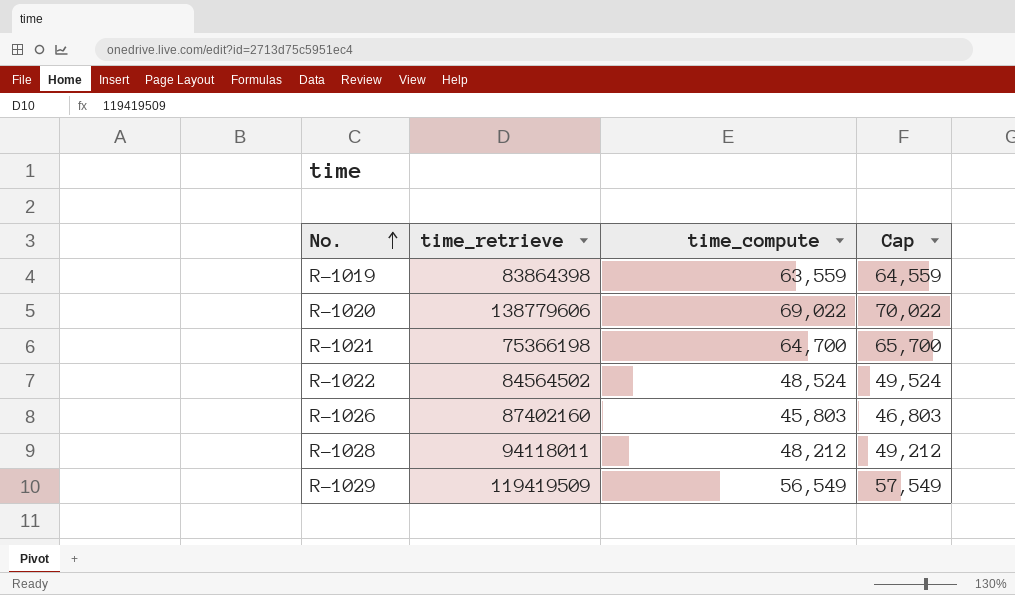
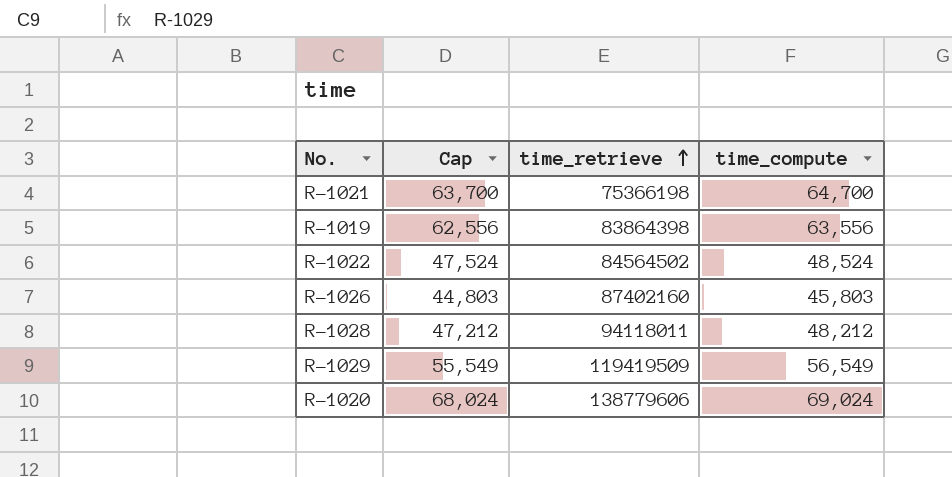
row order: No. ascending -> time_retrieve ascending
column Cap | formula: [time_compute] + 1000 -> [time_compute] - 1000
column Cap | position: 4 -> 2
R-1019 | time_compute: 63,559 -> 63,556
R-1020 | time_compute: 69,022 -> 69,024

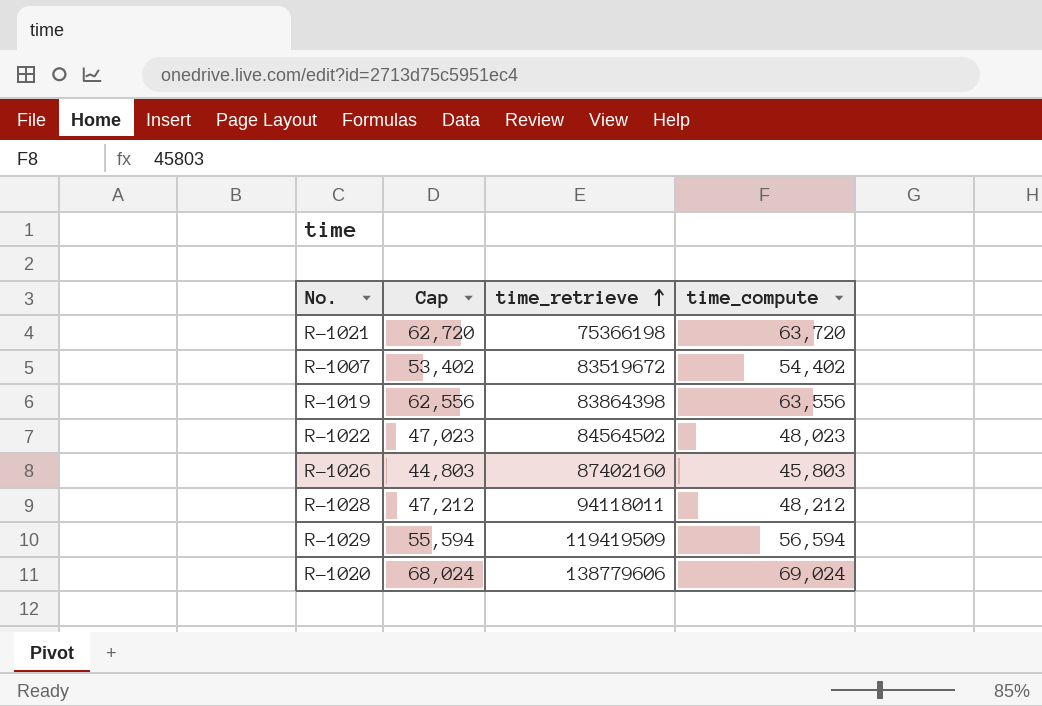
R-1021 | Cap: 63,700 -> 62,720
R-1021 | time_compute: 64,700 -> 63,720
row R-1007: none -> 53,402 | 83519672 | 54,402
R-1022 | Cap: 47,524 -> 47,023
R-1022 | time_compute: 48,524 -> 48,023
R-1029 | Cap: 55,549 -> 55,594
R-1029 | time_compute: 56,549 -> 56,594

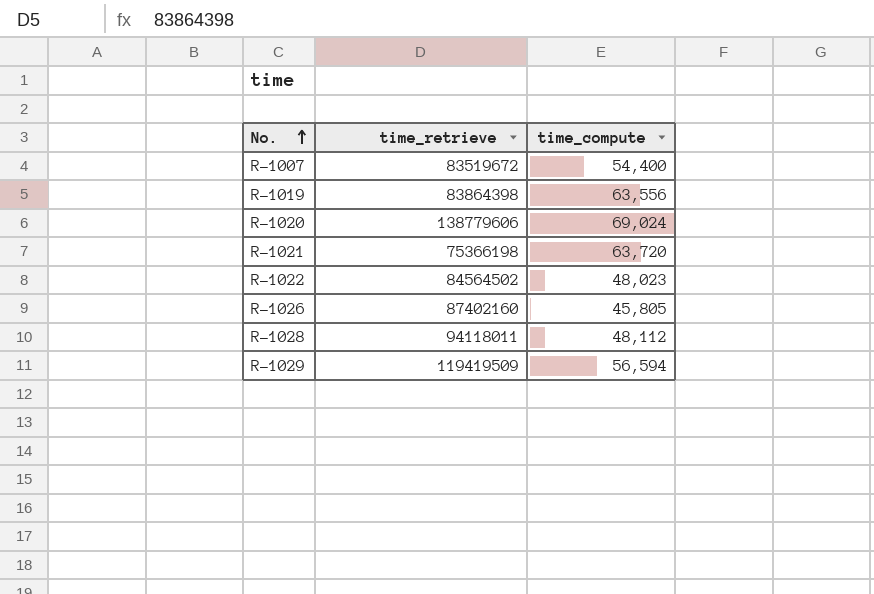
row order: time_retrieve ascending -> No. ascending
column Cap | formula: [time_compute] - 1000 -> none
R-1007 | time_compute: 54,402 -> 54,400
R-1026 | time_compute: 45,803 -> 45,805
R-1028 | time_compute: 48,212 -> 48,112

